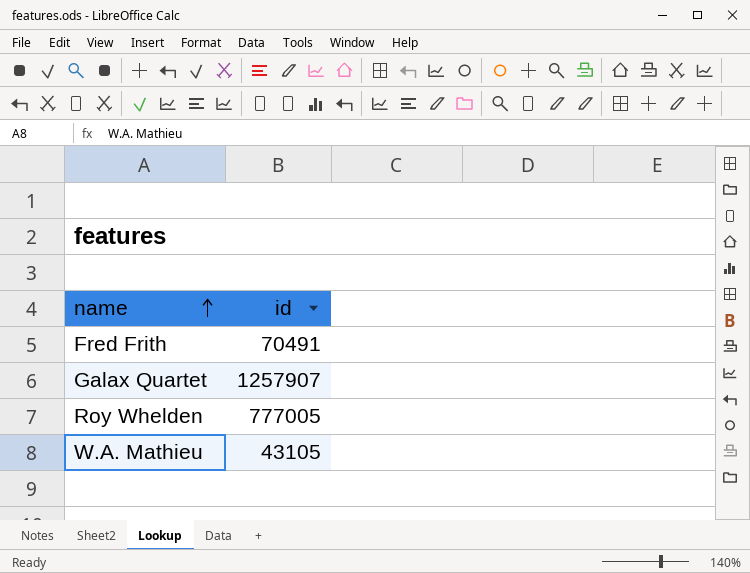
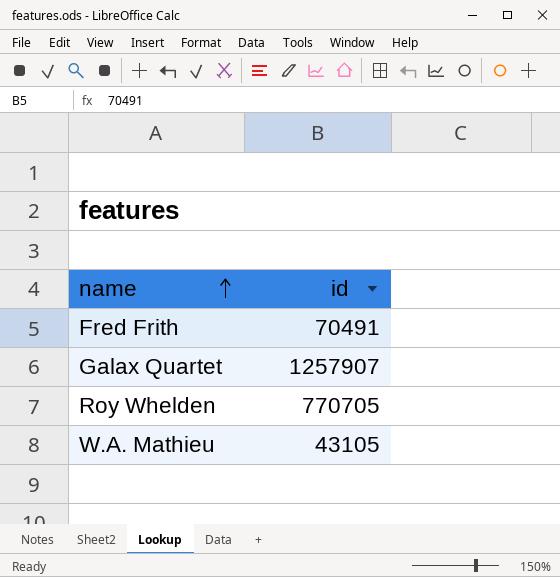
Roy Whelden | id: 777005 -> 770705

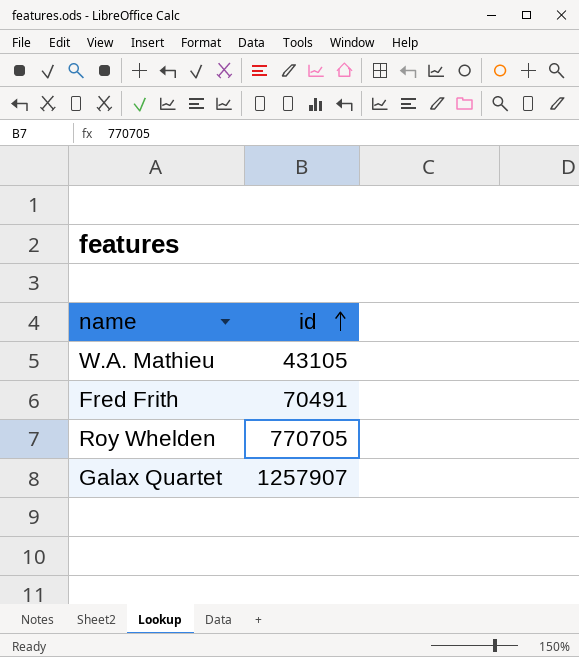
row order: name ascending -> id ascending

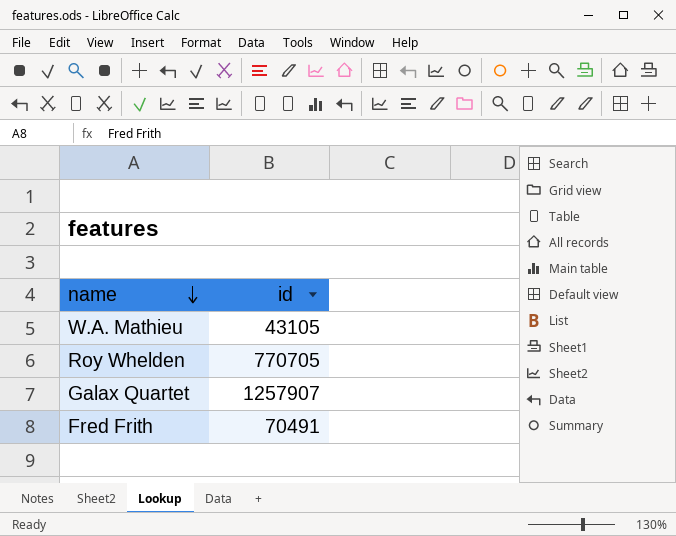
row order: id ascending -> name descending

